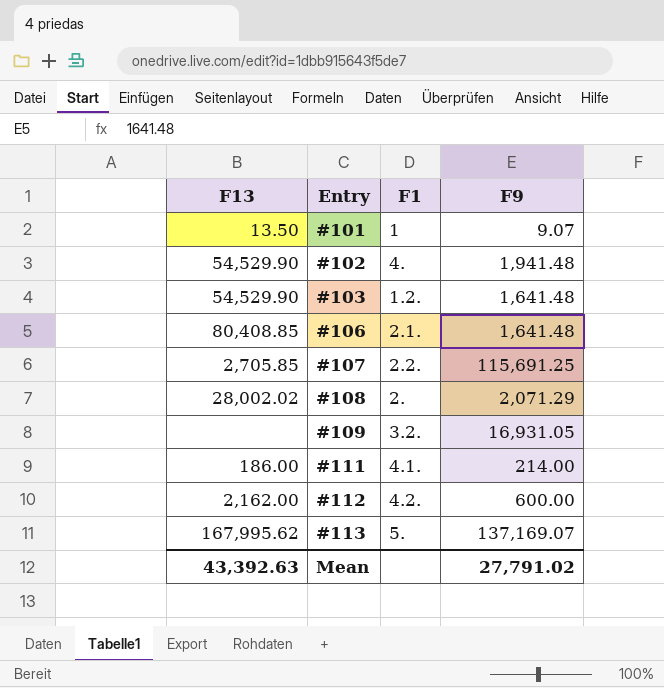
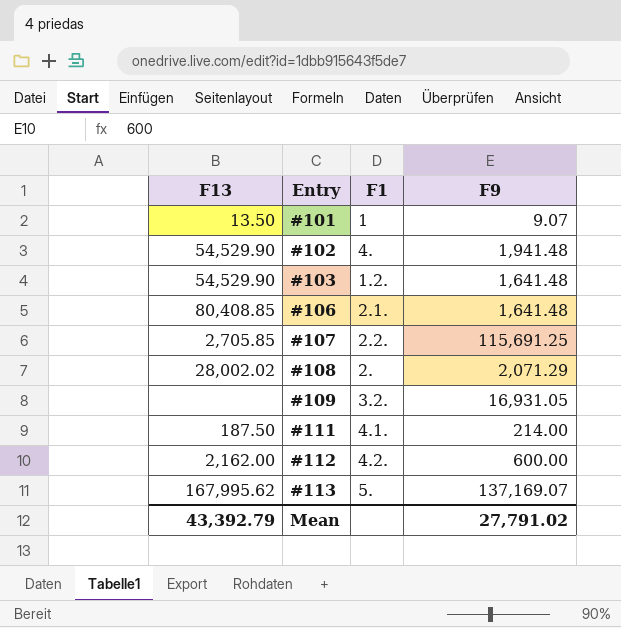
#111 | F13: 186.00 -> 187.50
Mean | F13: 43,392.63 -> 43,392.79

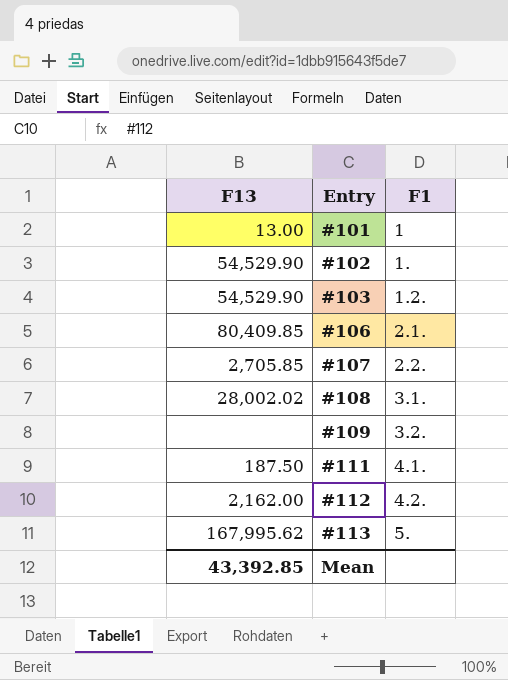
column F9 | position: 4 -> none
#101 | F13: 13.50 -> 13.00
#102 | F1: 4. -> 1.
#106 | F13: 80,408.85 -> 80,409.85
#108 | F1: 2. -> 3.1.
Mean | F13: 43,392.79 -> 43,392.85

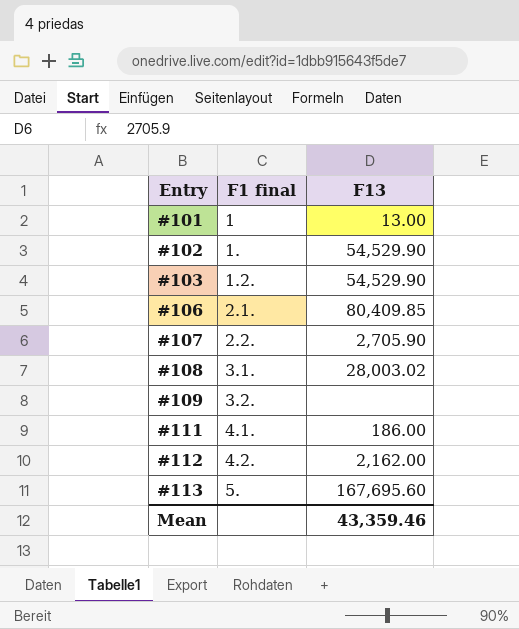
column name: F1 -> F1 final
column F13 | position: 1 -> 3
#107 | F13: 2,705.85 -> 2,705.90
#108 | F13: 28,002.02 -> 28,003.02
#111 | F13: 187.50 -> 186.00
#113 | F13: 167,995.62 -> 167,695.60
Mean | F13: 43,392.85 -> 43,359.46

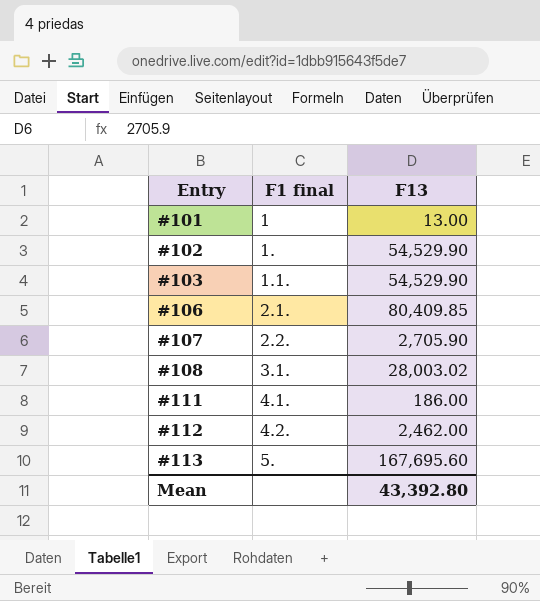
row #109: 3.2. | none -> none
#103 | F1 final: 1.2. -> 1.1.
#112 | F13: 2,162.00 -> 2,462.00
Mean | F13: 43,359.46 -> 43,392.80

